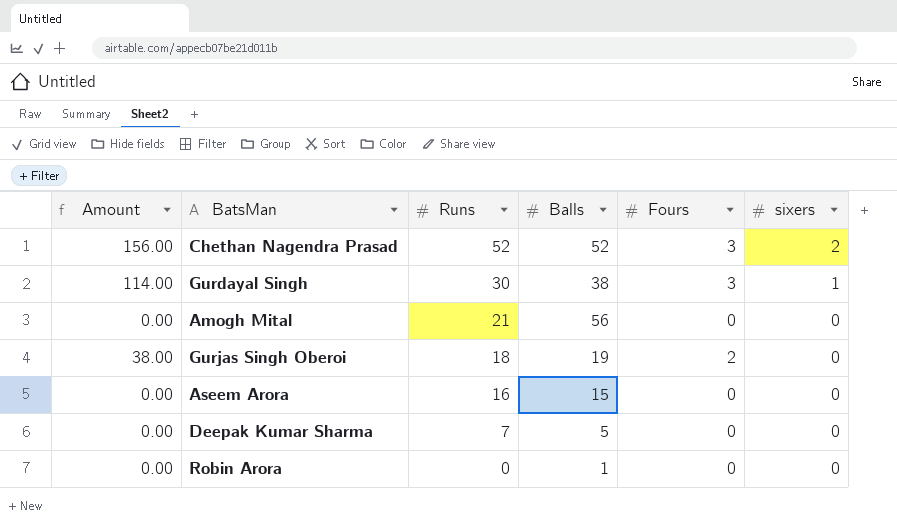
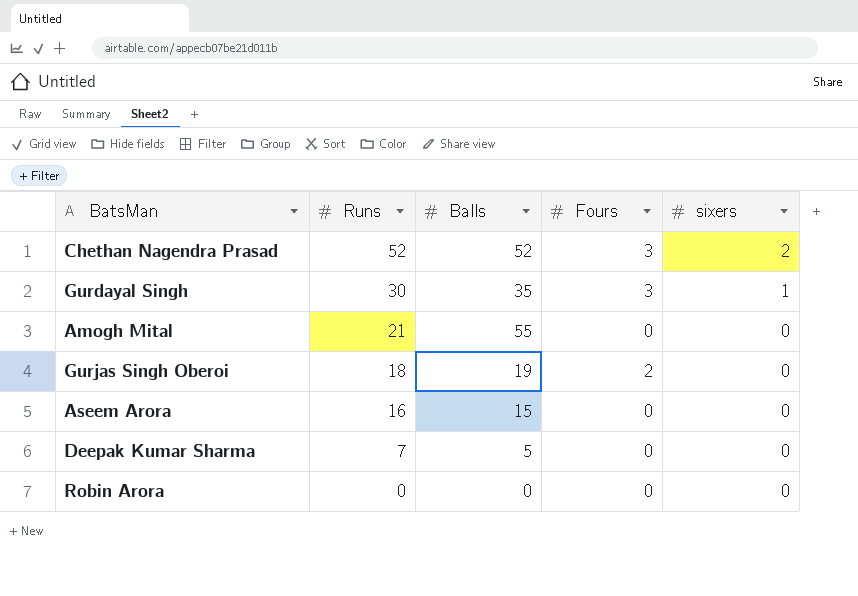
column Amount | formula: [Balls] * [Fours] -> none
Gurdayal Singh | Balls: 38 -> 35
Amogh Mital | Balls: 56 -> 55
Robin Arora | Balls: 1 -> 0

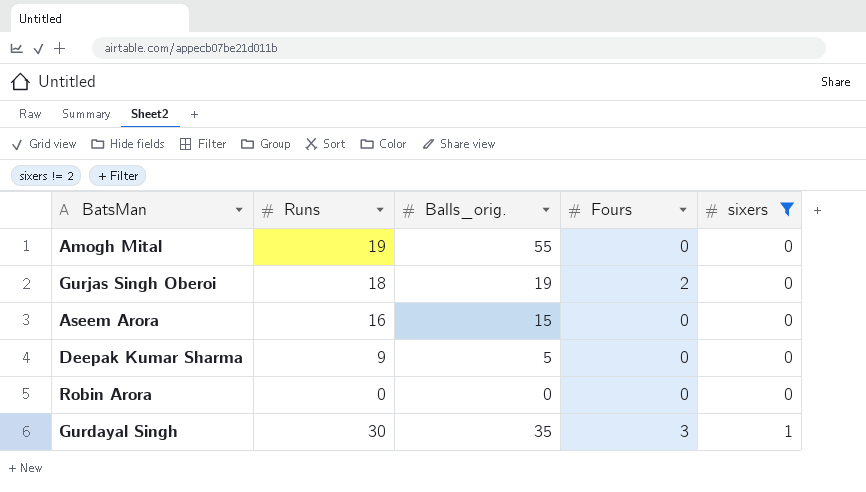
filter: none -> sixers != 2
row order: Runs descending -> sixers ascending
column name: Balls -> Balls_orig.
Amogh Mital | Runs: 21 -> 19
Deepak Kumar Sharma | Runs: 7 -> 9

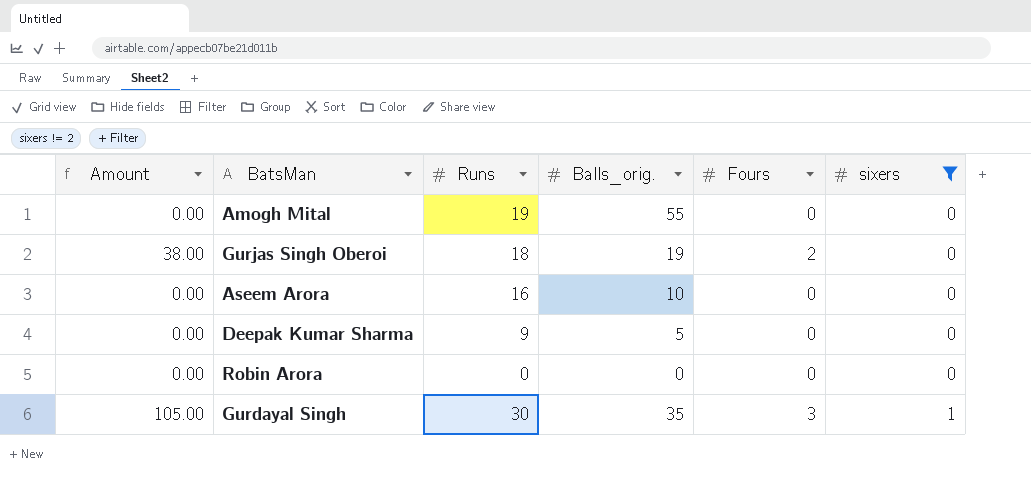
column Amount | formula: none -> [Balls_orig.] * [Fours]
Aseem Arora | Balls_orig.: 15 -> 10

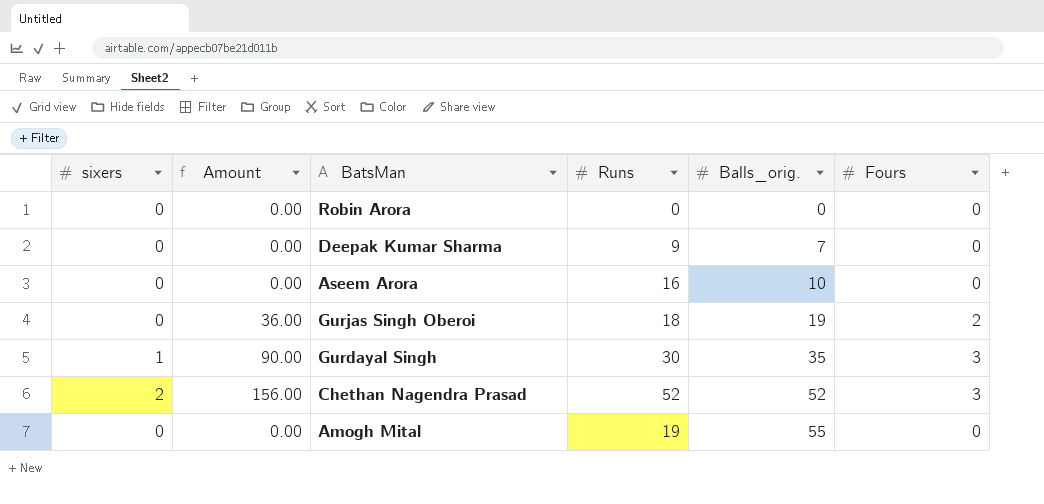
filter: sixers != 2 -> none
row order: sixers ascending -> Balls_orig. ascending
column sixers | position: 6 -> 1
column Amount | formula: [Balls_orig.] * [Fours] -> [Runs] * [Fours]
Deepak Kumar Sharma | Balls_orig.: 5 -> 7

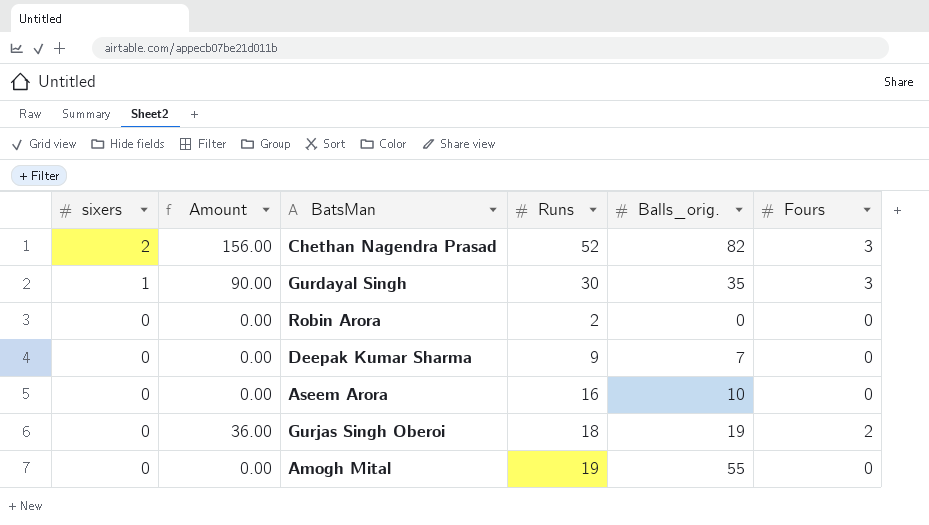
row order: Balls_orig. ascending -> sixers descending
Chethan Nagendra Prasad | Balls_orig.: 52 -> 82
Robin Arora | Runs: 0 -> 2

